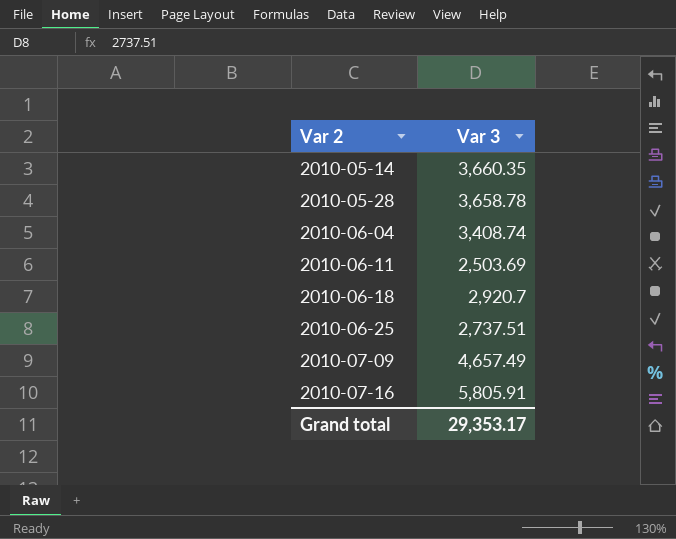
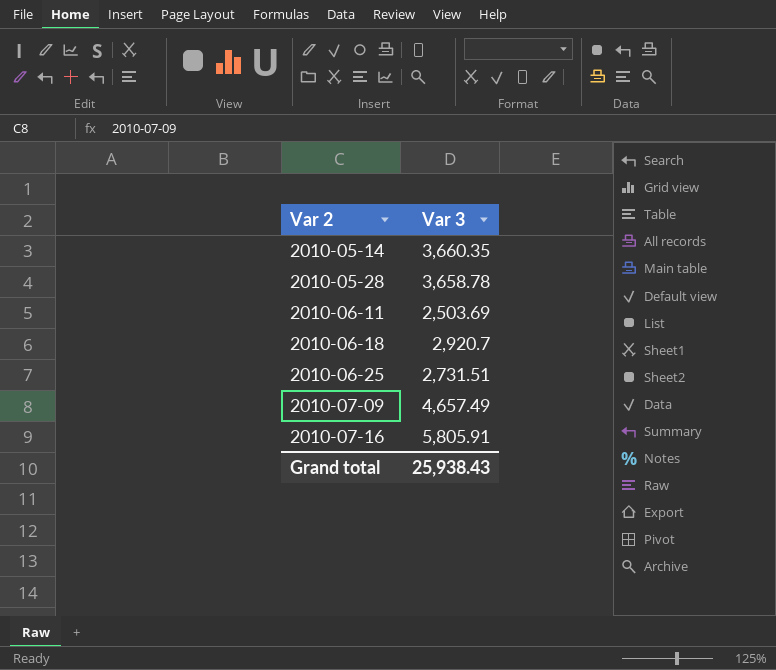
row 2010-06-04: 3,408.74 -> none
2010-06-25 | Var 3: 2,737.51 -> 2,731.51
Grand total | Var 3: 29,353.17 -> 25,938.43

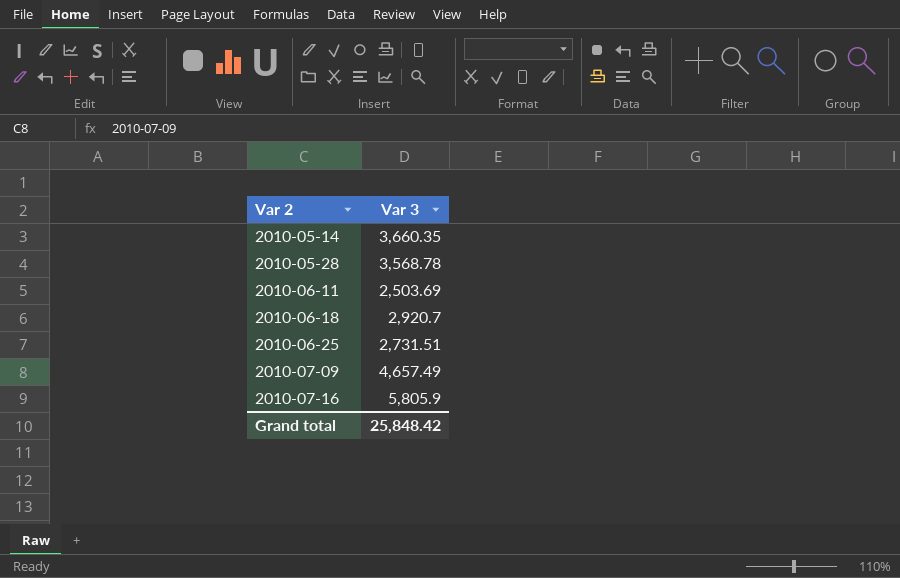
2010-05-28 | Var 3: 3,658.78 -> 3,568.78
2010-07-16 | Var 3: 5,805.91 -> 5,805.9
Grand total | Var 3: 25,938.43 -> 25,848.42

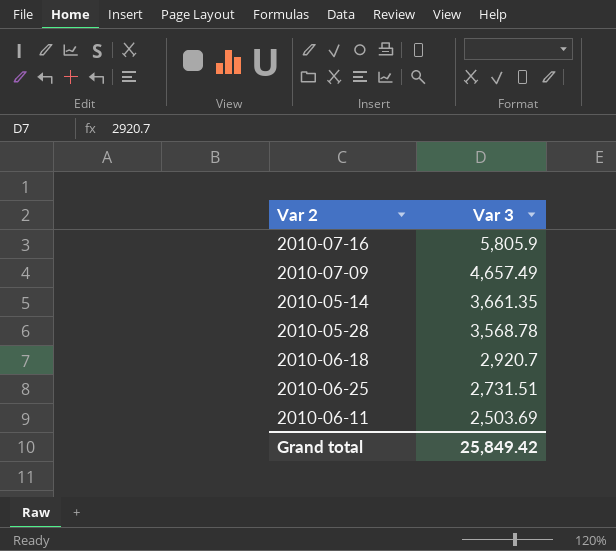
row order: Var 2 ascending -> Var 3 descending
2010-05-14 | Var 3: 3,660.35 -> 3,661.35
Grand total | Var 3: 25,848.42 -> 25,849.42

